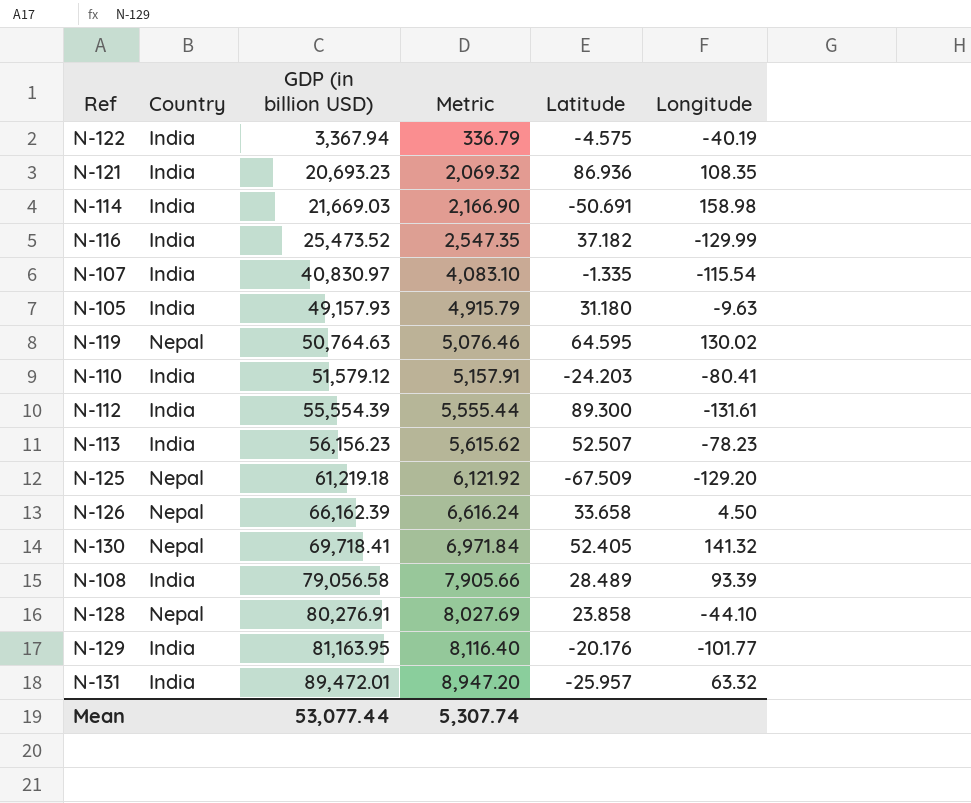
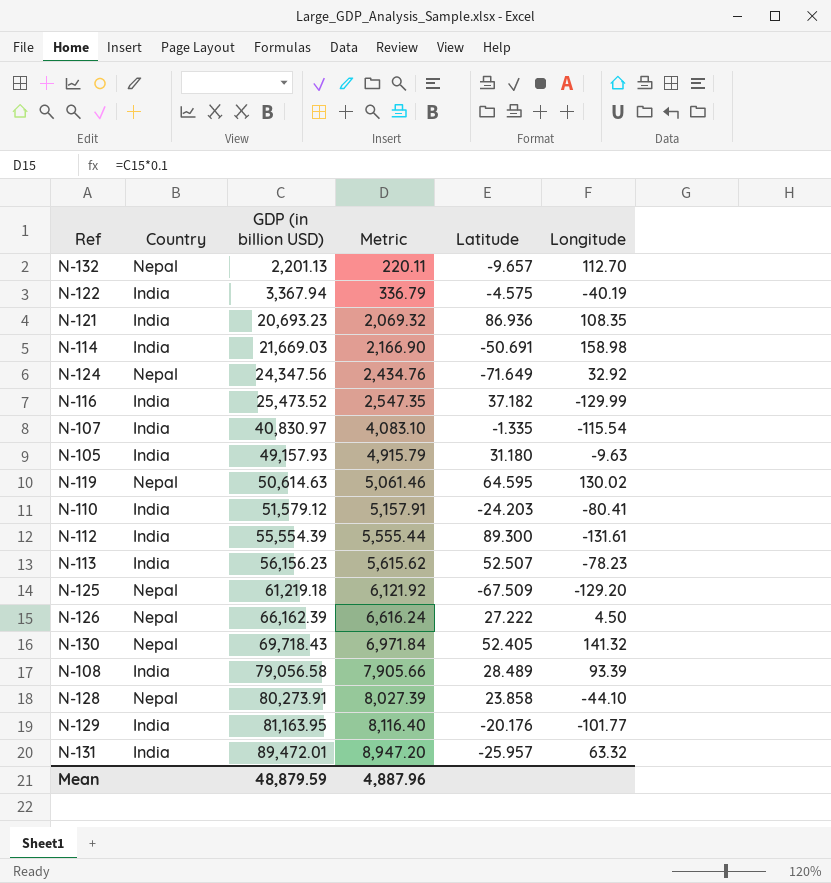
row N-132: none -> Nepal | 2,201.13 | 220.11 | -9.657 | 112.70
row N-124: none -> Nepal | 24,347.56 | 2,434.76 | -71.649 | 32.92
N-119 | GDP (in billion USD): 50,764.63 -> 50,614.63
N-119 | Metric: 5,076.46 -> 5,061.46
N-126 | Latitude: 33.658 -> 27.222
N-130 | GDP (in billion USD): 69,718.41 -> 69,718.43
N-128 | GDP (in billion USD): 80,276.91 -> 80,273.91
N-128 | Metric: 8,027.69 -> 8,027.39
Mean | GDP (in billion USD): 53,077.44 -> 48,879.59
Mean | Metric: 5,307.74 -> 4,887.96

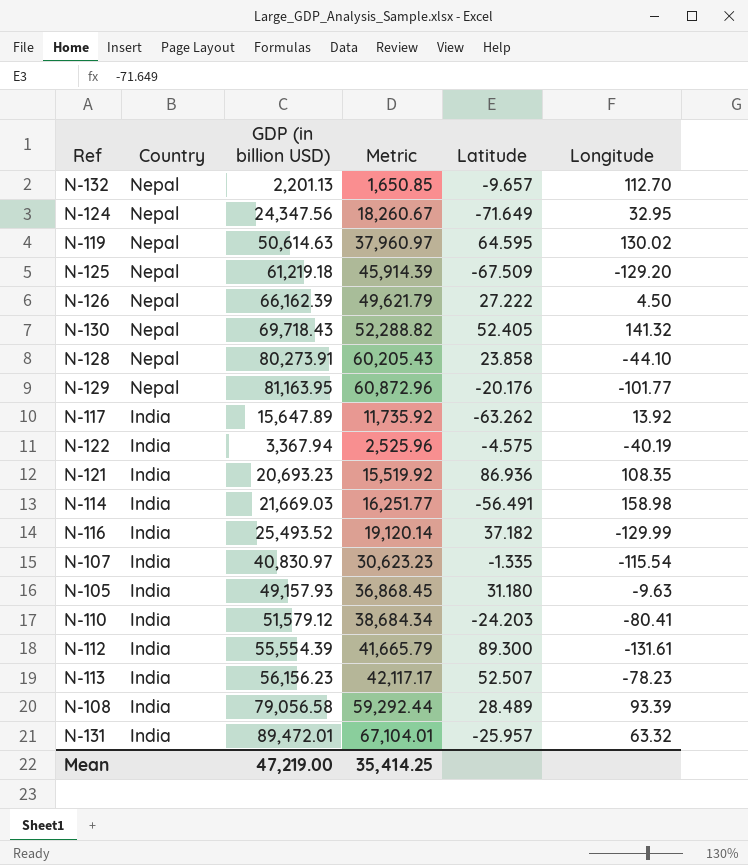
row order: GDP (in billion USD) ascending -> Country descending
column Metric | formula: [GDP (in billion USD)] * 0.1 -> [GDP (in billion USD)] * 0.75
N-124 | Longitude: 32.92 -> 32.95
N-129 | Country: India -> Nepal
row N-117: none -> India | 15,647.89 | 11,735.92 | -63.262 | 13.92
N-114 | Latitude: -50.691 -> -56.491
N-116 | GDP (in billion USD): 25,473.52 -> 25,493.52
Mean | GDP (in billion USD): 48,879.59 -> 47,219.00
Mean | Metric: 4,887.96 -> 35,414.25

